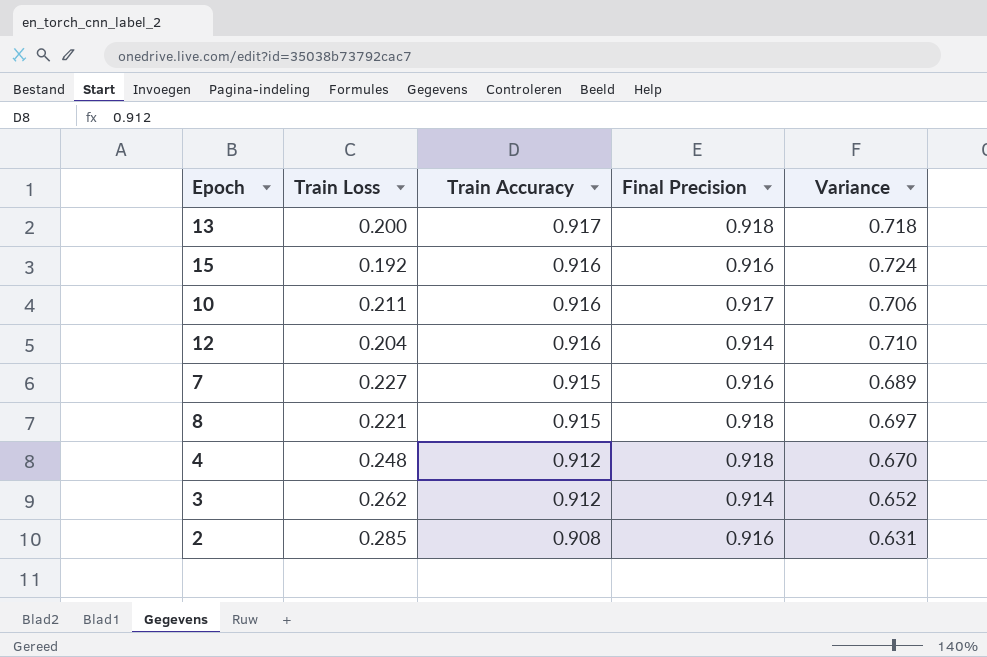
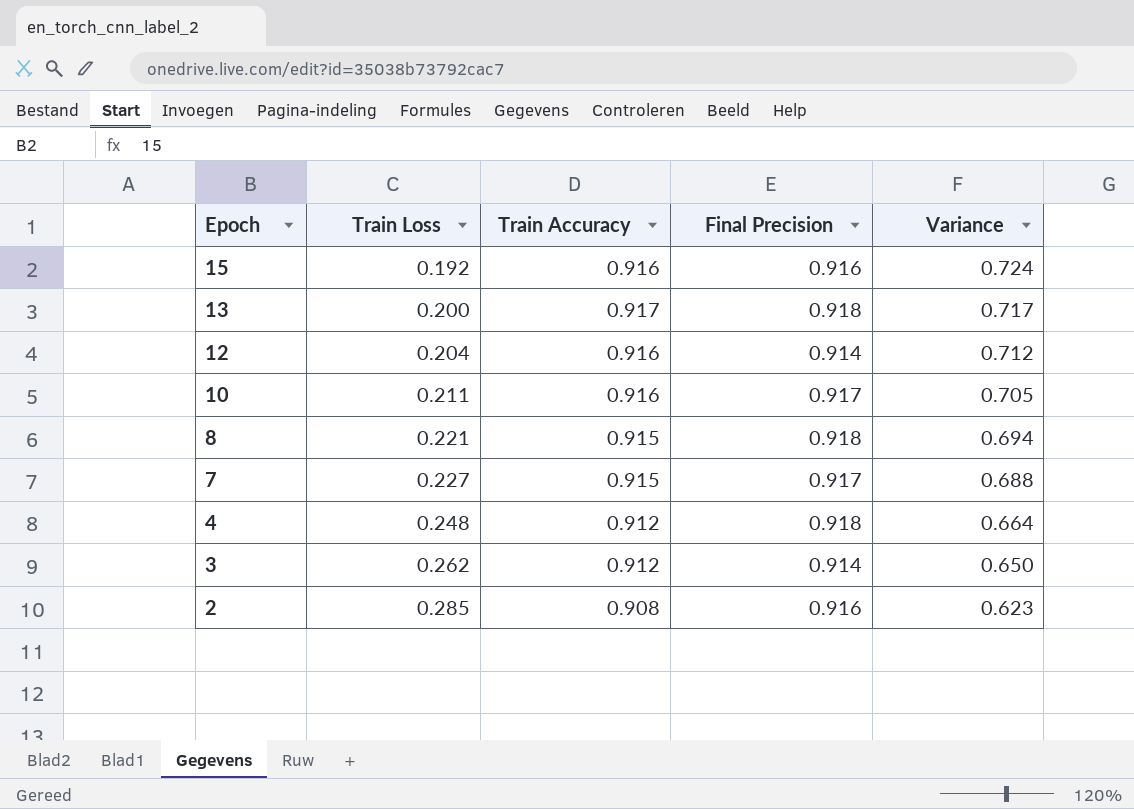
row order: Train Accuracy descending -> Epoch descending
column Variance | formula: [Final Precision] - [Train Loss] -> [Train Accuracy] - [Train Loss]
7 | Final Precision: 0.916 -> 0.917

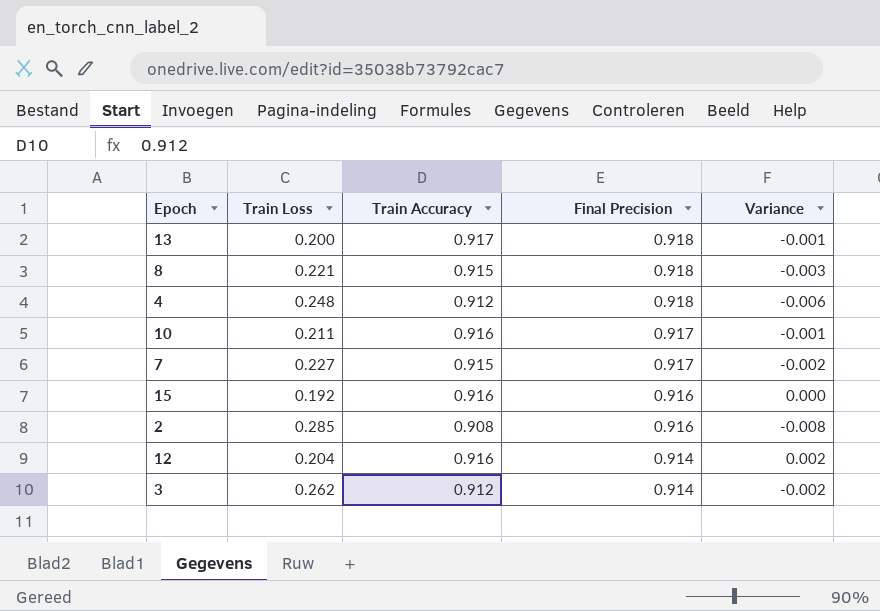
row order: Epoch descending -> Final Precision descending
column Variance | formula: [Train Accuracy] - [Train Loss] -> [Train Accuracy] - [Final Precision]

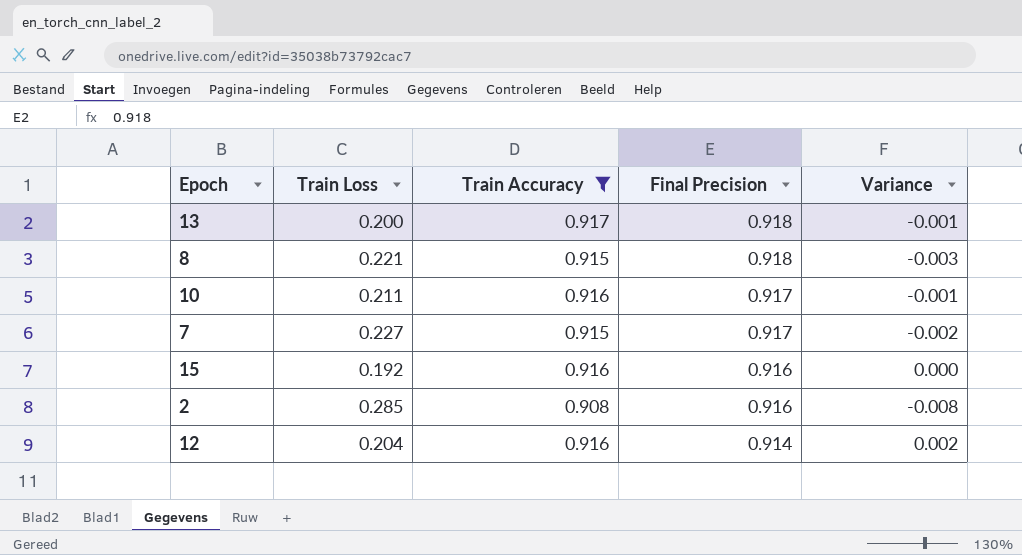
filter: none -> Train Accuracy != 0.912

